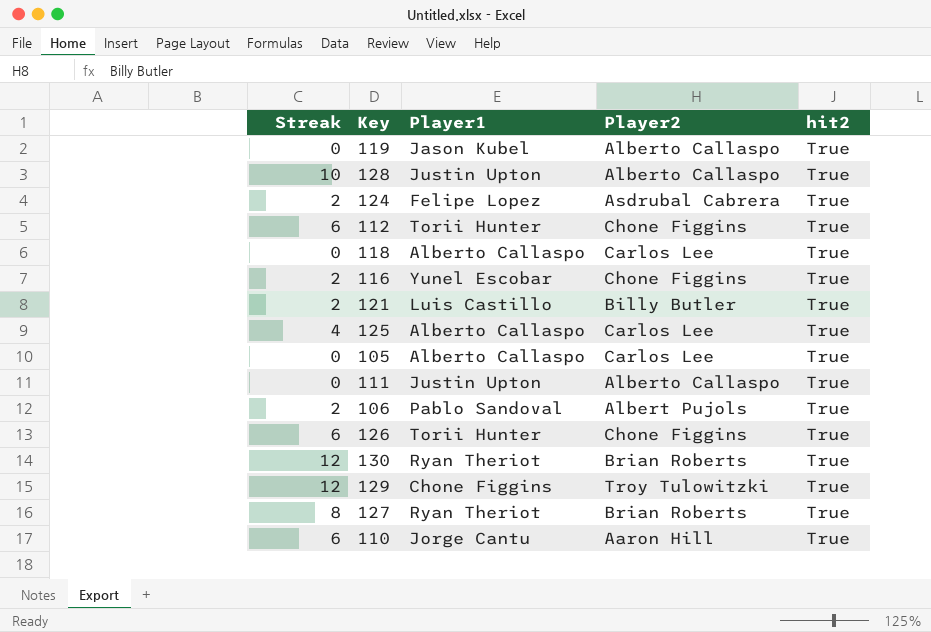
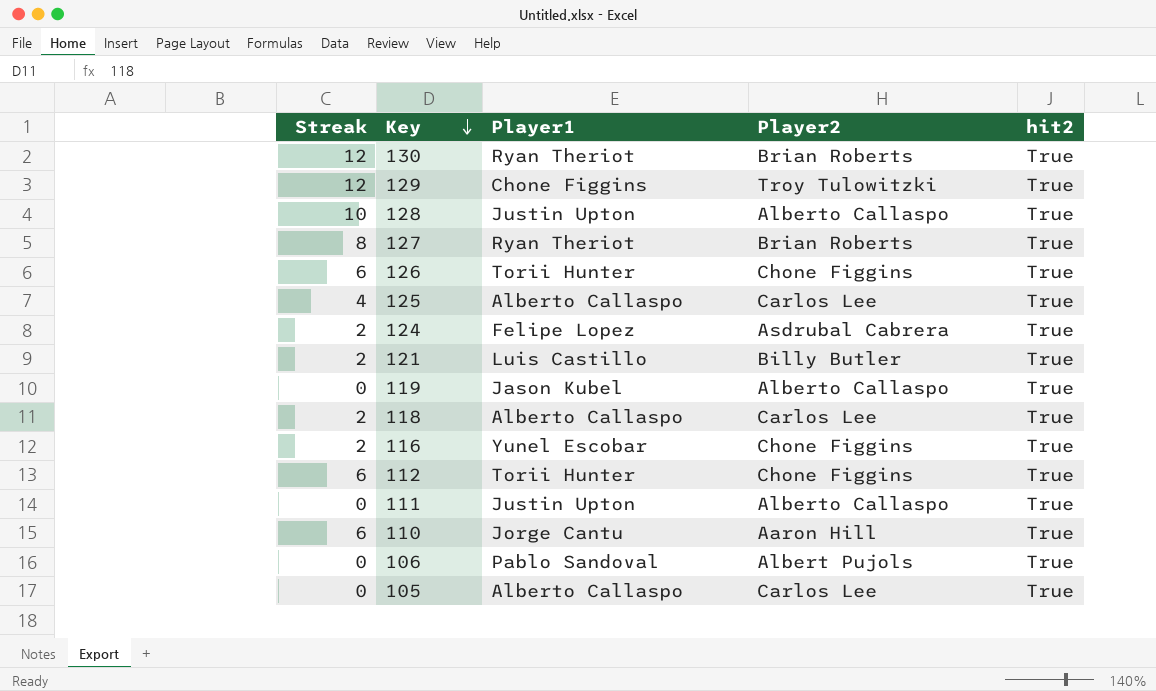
row order: none -> Key descending
118 | Streak: 0 -> 2
106 | Streak: 2 -> 0

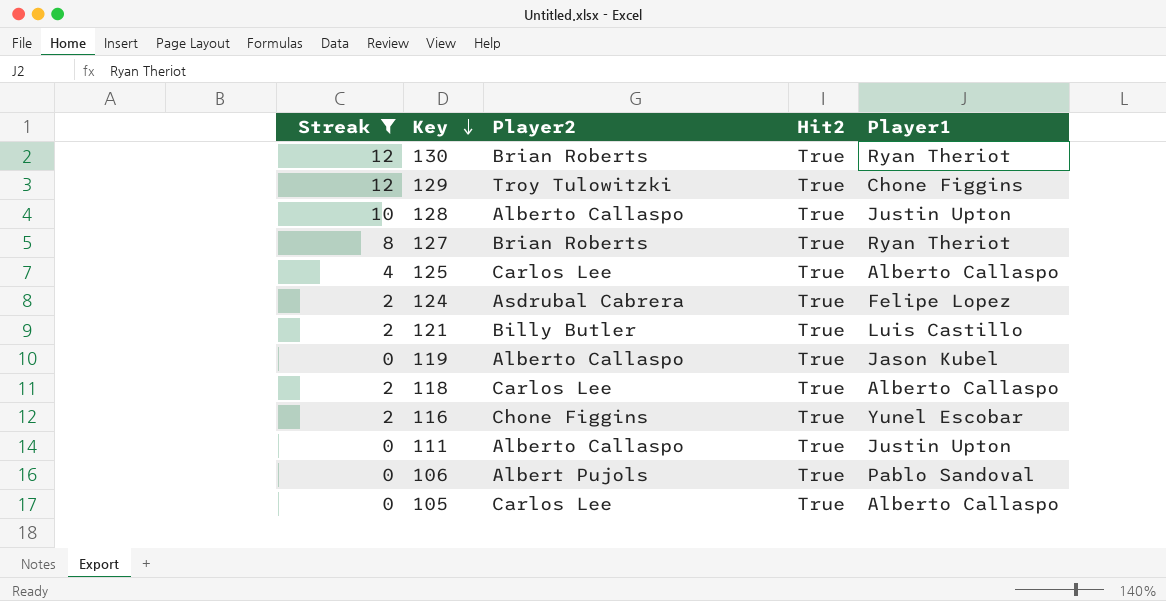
filter: none -> Streak != 6
column name: hit2 -> Hit2
column Player1 | position: 3 -> 5

